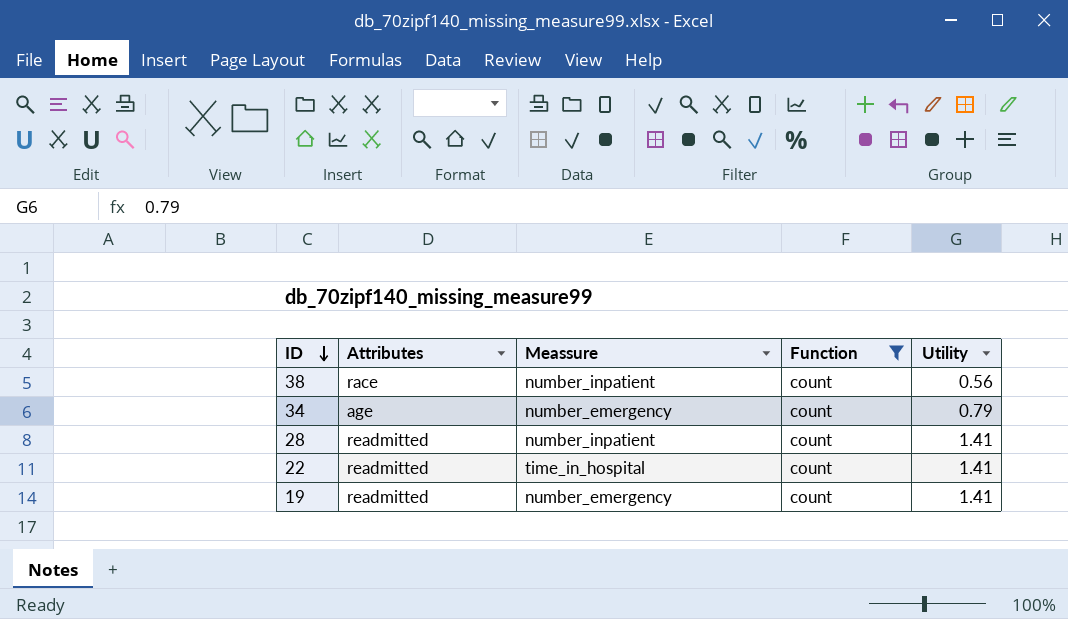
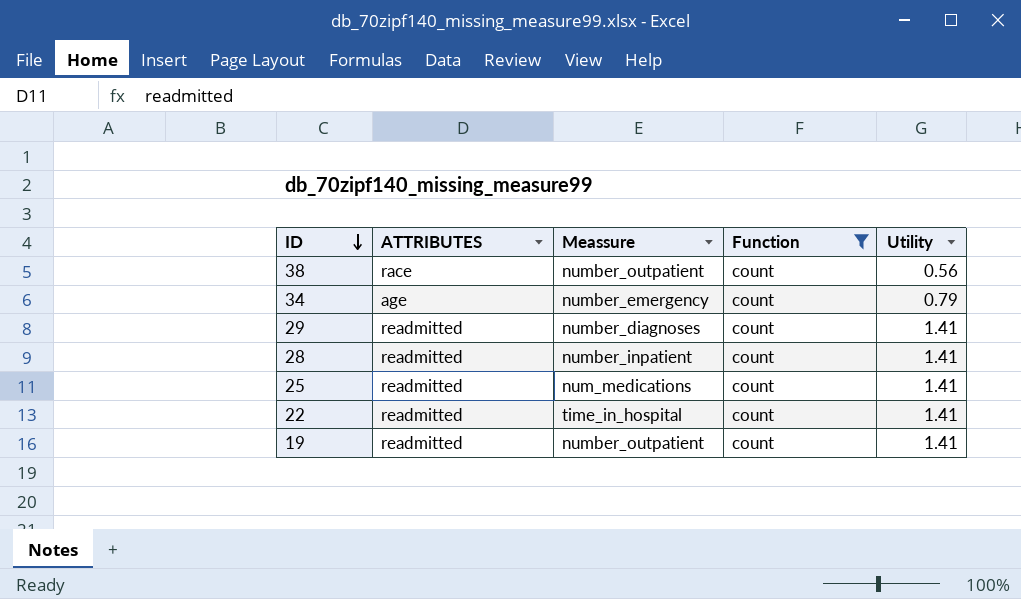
column name: Attributes -> ATTRIBUTES
38 | Meassure: number_inpatient -> number_outpatient
row 29: none -> readmitted | number_diagnoses | count | 1.41
row 25: none -> readmitted | num_medications | count | 1.41
19 | Meassure: number_emergency -> number_outpatient

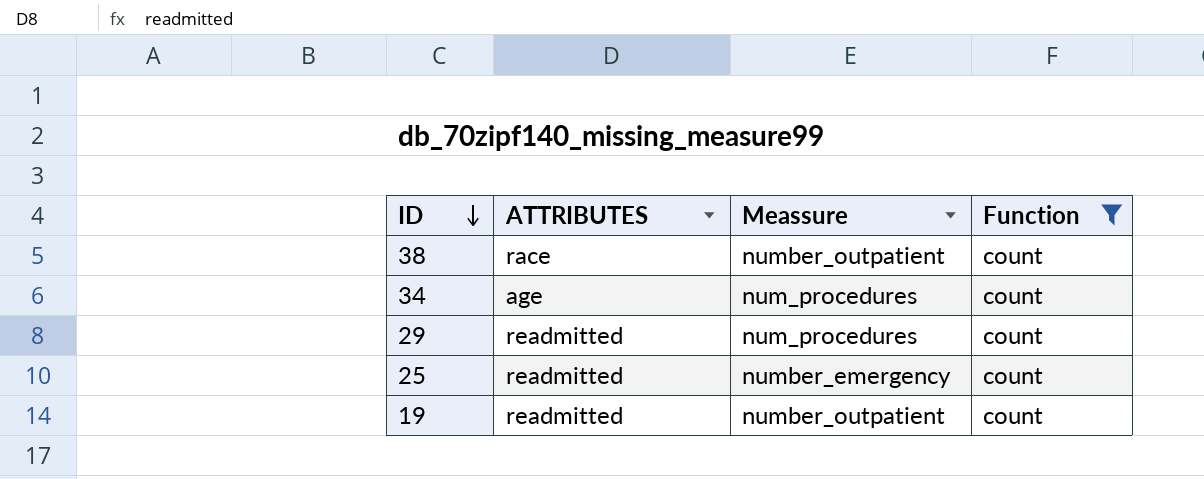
column Utility | position: 5 -> none
row 28: readmitted | number_inpatient | count | 1.41 -> none
row 22: readmitted | time_in_hospital | count | 1.41 -> none
34 | Meassure: number_emergency -> num_procedures
29 | Meassure: number_diagnoses -> num_procedures
25 | Meassure: num_medications -> number_emergency

